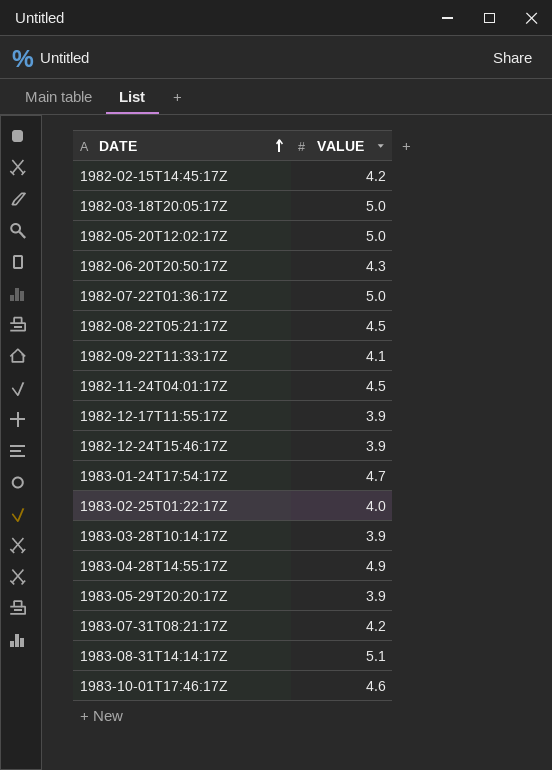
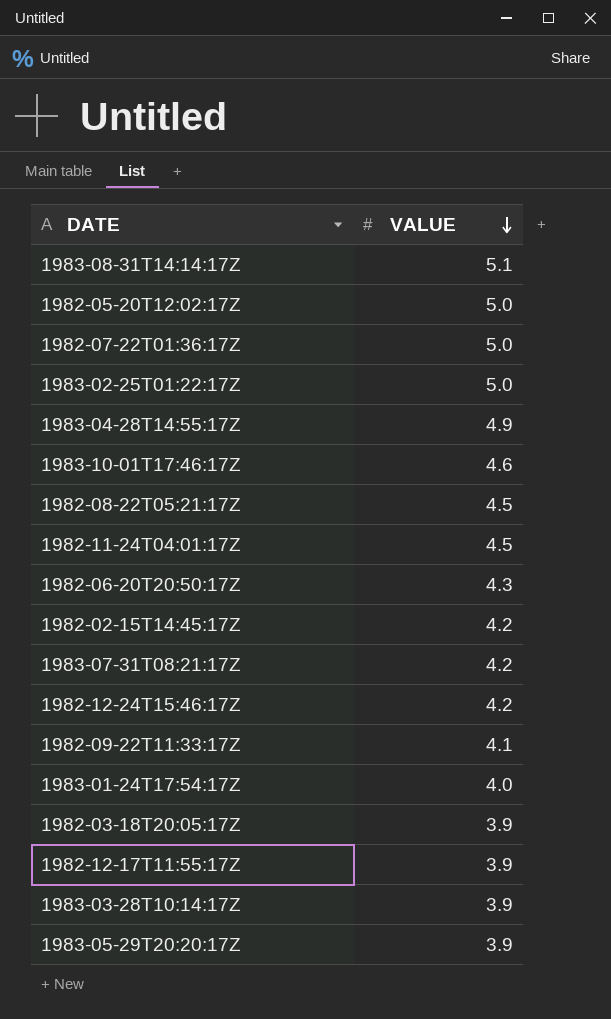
row order: DATE ascending -> VALUE descending
1983-02-25T01:22:17Z | VALUE: 4.0 -> 5.0
1982-12-24T15:46:17Z | VALUE: 3.9 -> 4.2
1983-01-24T17:54:17Z | VALUE: 4.7 -> 4.0
1982-03-18T20:05:17Z | VALUE: 5.0 -> 3.9

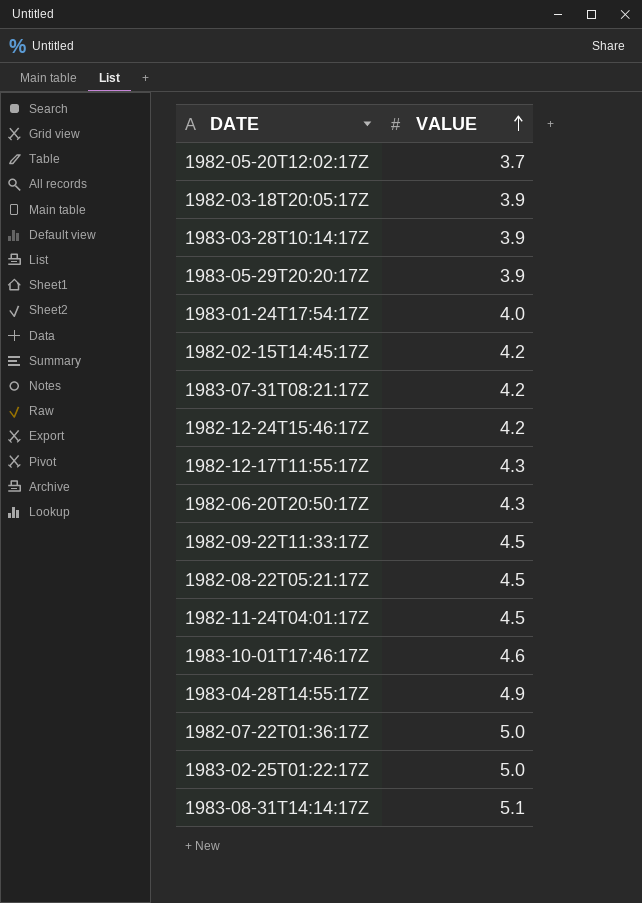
row order: VALUE descending -> VALUE ascending
1982-05-20T12:02:17Z | VALUE: 5.0 -> 3.7
1982-12-17T11:55:17Z | VALUE: 3.9 -> 4.3
1982-09-22T11:33:17Z | VALUE: 4.1 -> 4.5

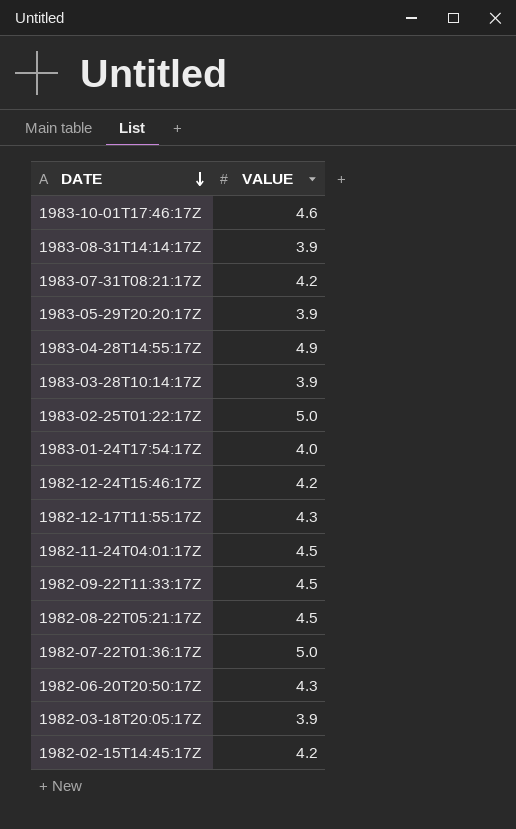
row order: VALUE ascending -> DATE descending
row 1982-05-20T12:02:17Z: 3.7 -> none
1983-08-31T14:14:17Z | VALUE: 5.1 -> 3.9

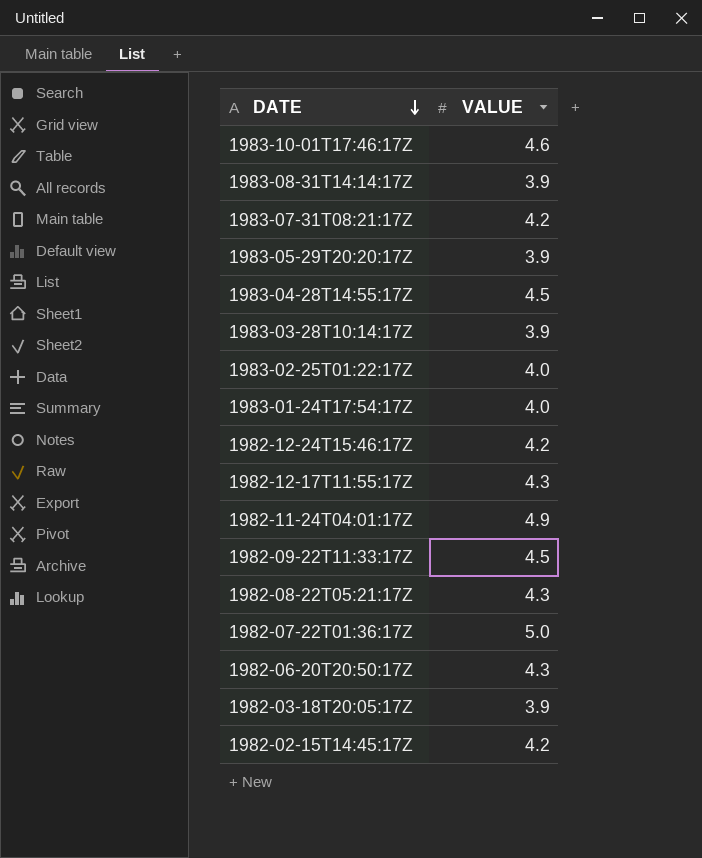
1983-04-28T14:55:17Z | VALUE: 4.9 -> 4.5
1983-02-25T01:22:17Z | VALUE: 5.0 -> 4.0
1982-11-24T04:01:17Z | VALUE: 4.5 -> 4.9
1982-08-22T05:21:17Z | VALUE: 4.5 -> 4.3

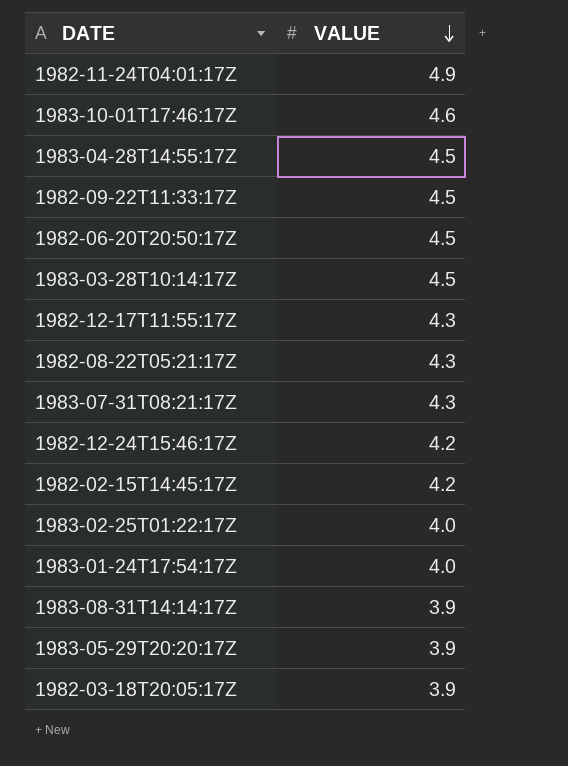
row order: DATE descending -> VALUE descending
row 1982-07-22T01:36:17Z: 5.0 -> none
1982-06-20T20:50:17Z | VALUE: 4.3 -> 4.5
1983-03-28T10:14:17Z | VALUE: 3.9 -> 4.5
1983-07-31T08:21:17Z | VALUE: 4.2 -> 4.3

